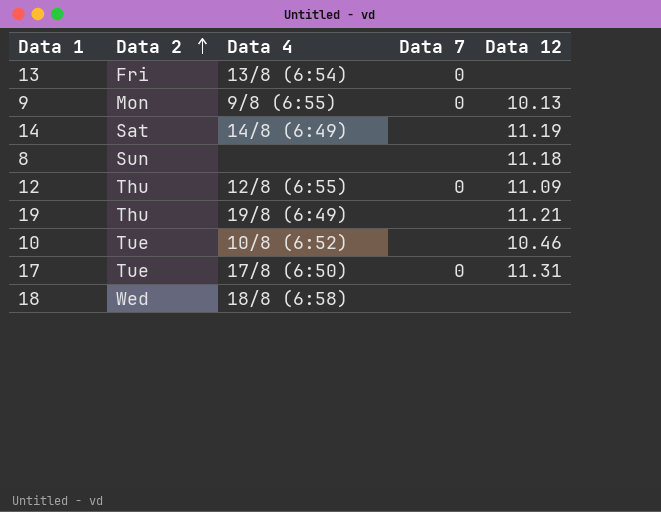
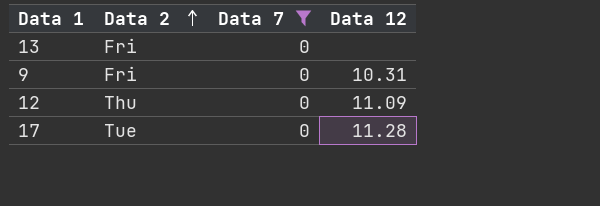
filter: none -> Data 7 = 0
column Data 4 | position: 3 -> none
9 | Data 2: Mon -> Fri
9 | Data 12: 10.13 -> 10.31
17 | Data 12: 11.31 -> 11.28

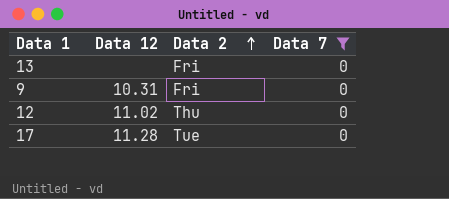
column Data 12 | position: 4 -> 2
12 | Data 12: 11.09 -> 11.02

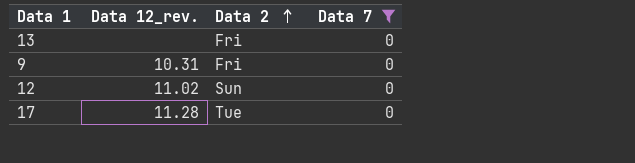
column name: Data 12 -> Data 12_rev.
12 | Data 2: Thu -> Sun

